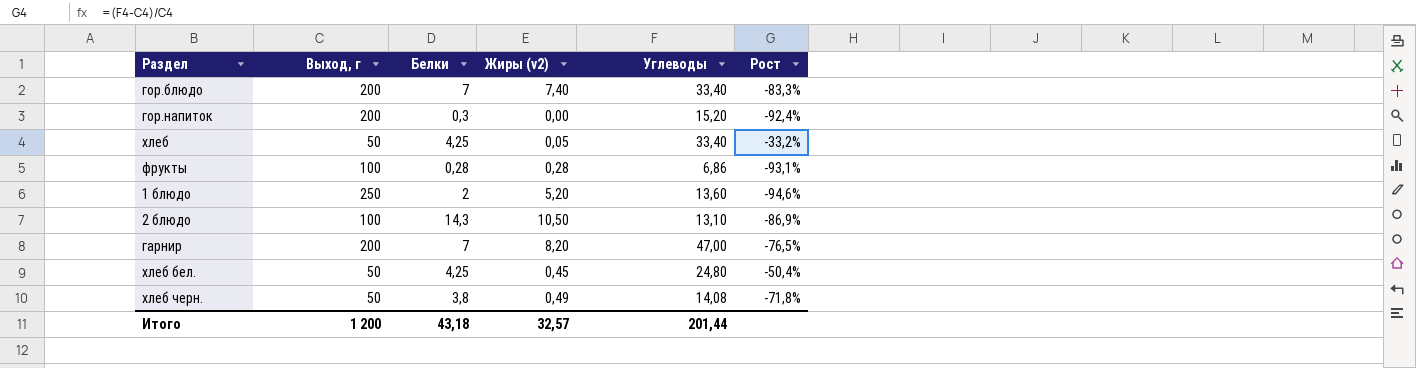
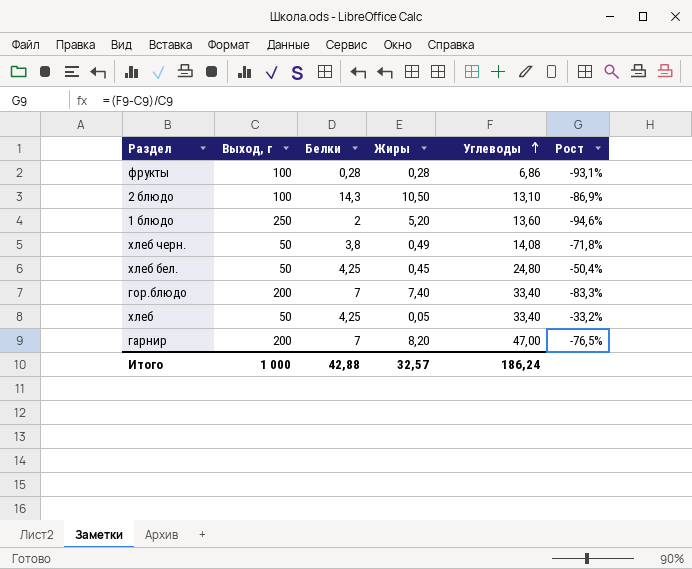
row order: none -> Углеводы ascending
column name: Жиры (v2) -> Жиры
row гор.напиток: 200 | 0,3 | 0,00 | 15,20 | -92,4% -> none
Итого | Выход, г: 1 200 -> 1 000
Итого | Белки: 43,18 -> 42,88
Итого | Углеводы: 201,44 -> 186,24

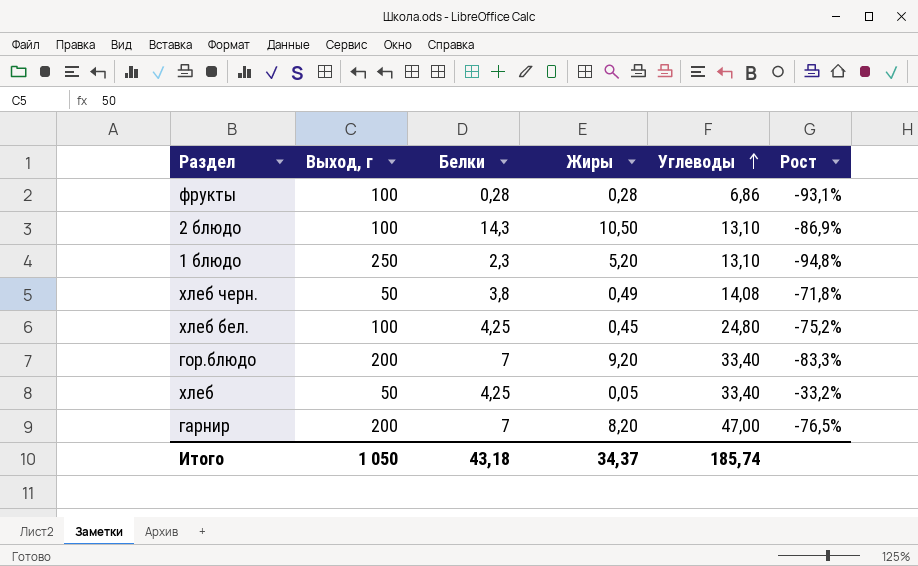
1 блюдо | Белки: 2 -> 2,3
1 блюдо | Углеводы: 13,60 -> 13,10
1 блюдо | Рост: -94,6% -> -94,8%
хлеб бел. | Выход, г: 50 -> 100
хлеб бел. | Рост: -50,4% -> -75,2%
гор.блюдо | Жиры: 7,40 -> 9,20
Итого | Выход, г: 1 000 -> 1 050
Итого | Белки: 42,88 -> 43,18
Итого | Жиры: 32,57 -> 34,37
Итого | Углеводы: 186,24 -> 185,74

